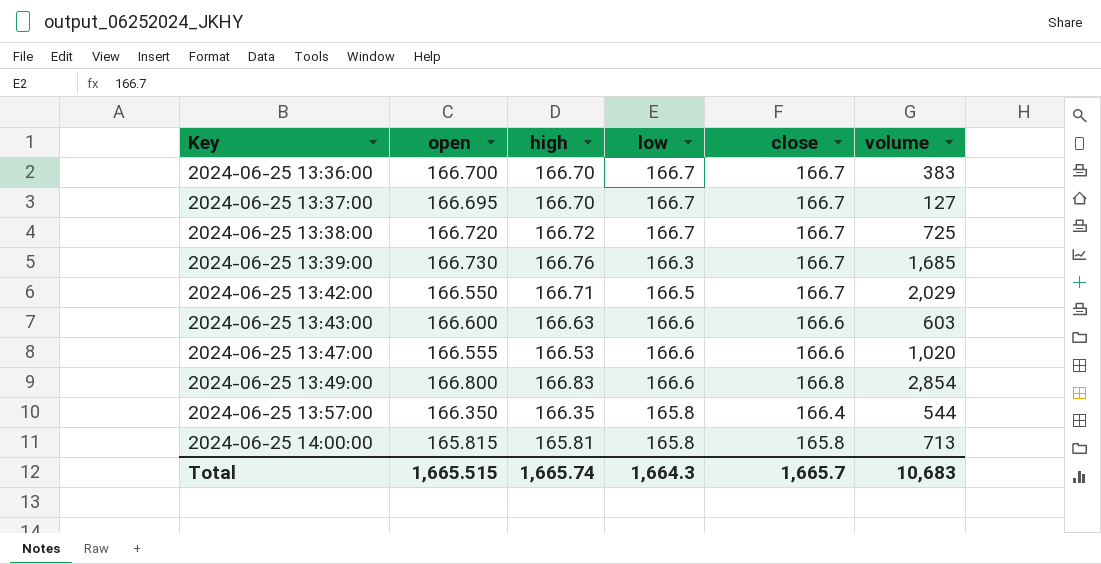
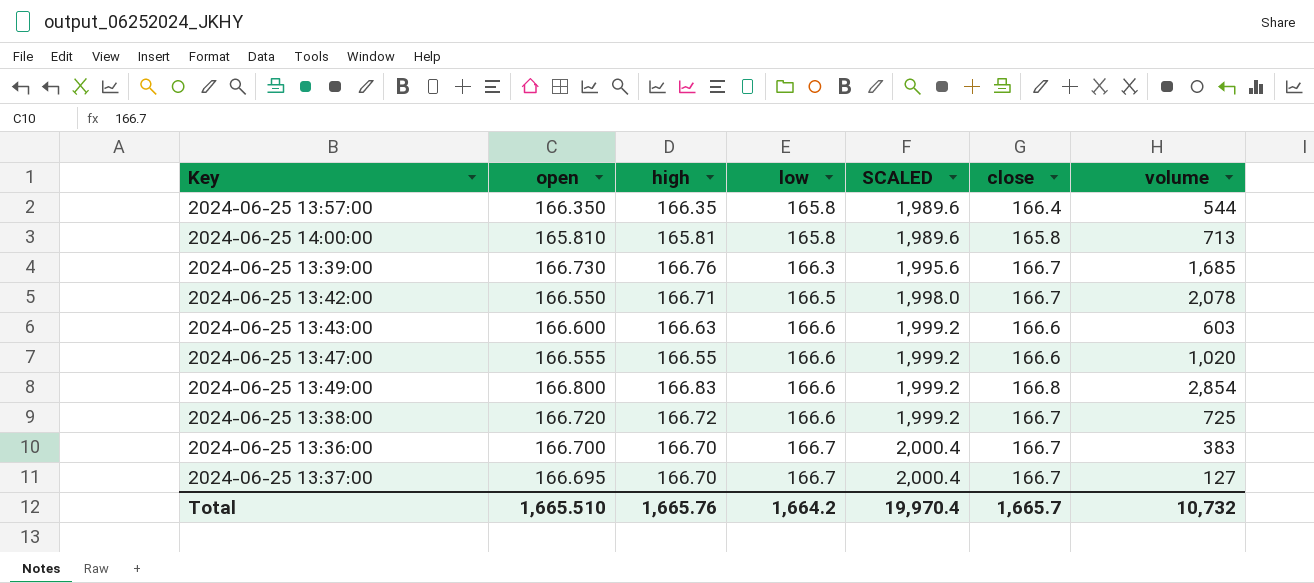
row order: Key ascending -> low ascending
column SCALED | formula: none -> [low] * 12
2024-06-25 14:00:00 | open: 165.815 -> 165.810
2024-06-25 13:42:00 | volume: 2,029 -> 2,078
2024-06-25 13:47:00 | high: 166.53 -> 166.55
2024-06-25 13:38:00 | low: 166.7 -> 166.6
Total | open: 1,665.515 -> 1,665.510
Total | high: 1,665.74 -> 1,665.76
Total | low: 1,664.3 -> 1,664.2
Total | volume: 10,683 -> 10,732

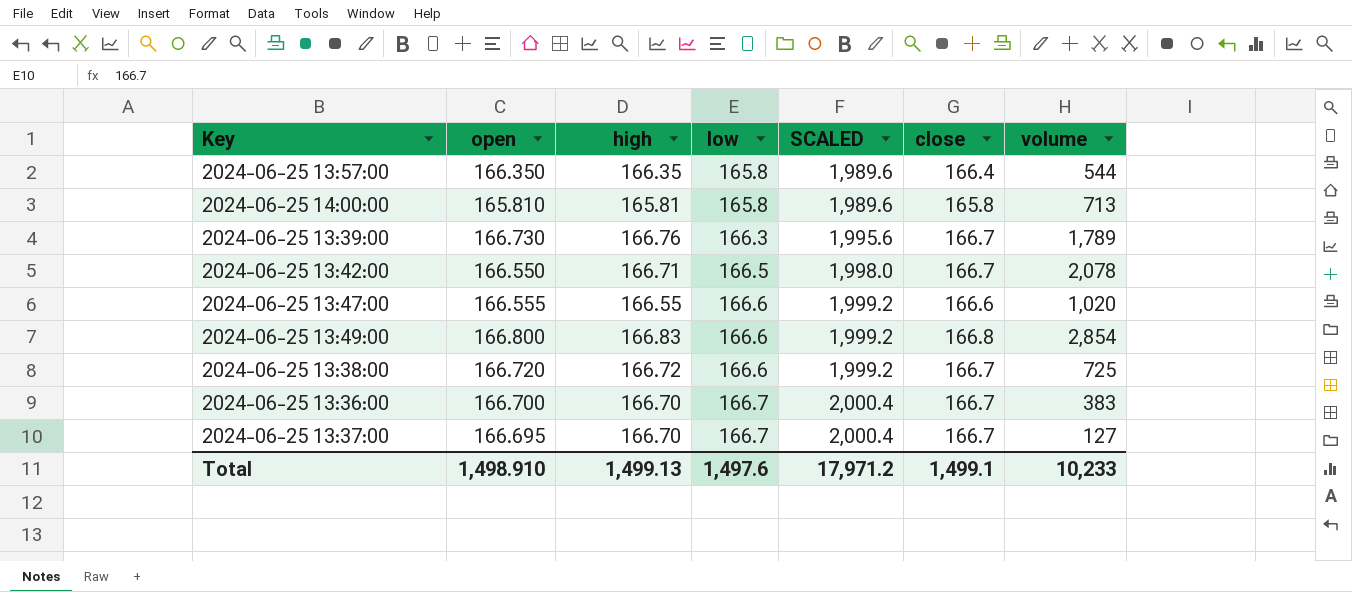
row 2024-06-25 13:43:00: 166.600 | 166.63 | 166.6 | 1,999.2 | 166.6 | 603 -> none
2024-06-25 13:39:00 | volume: 1,685 -> 1,789
Total | open: 1,665.510 -> 1,498.910
Total | high: 1,665.76 -> 1,499.13
Total | low: 1,664.2 -> 1,497.6
Total | SCALED: 19,970.4 -> 17,971.2
Total | close: 1,665.7 -> 1,499.1
Total | volume: 10,732 -> 10,233

